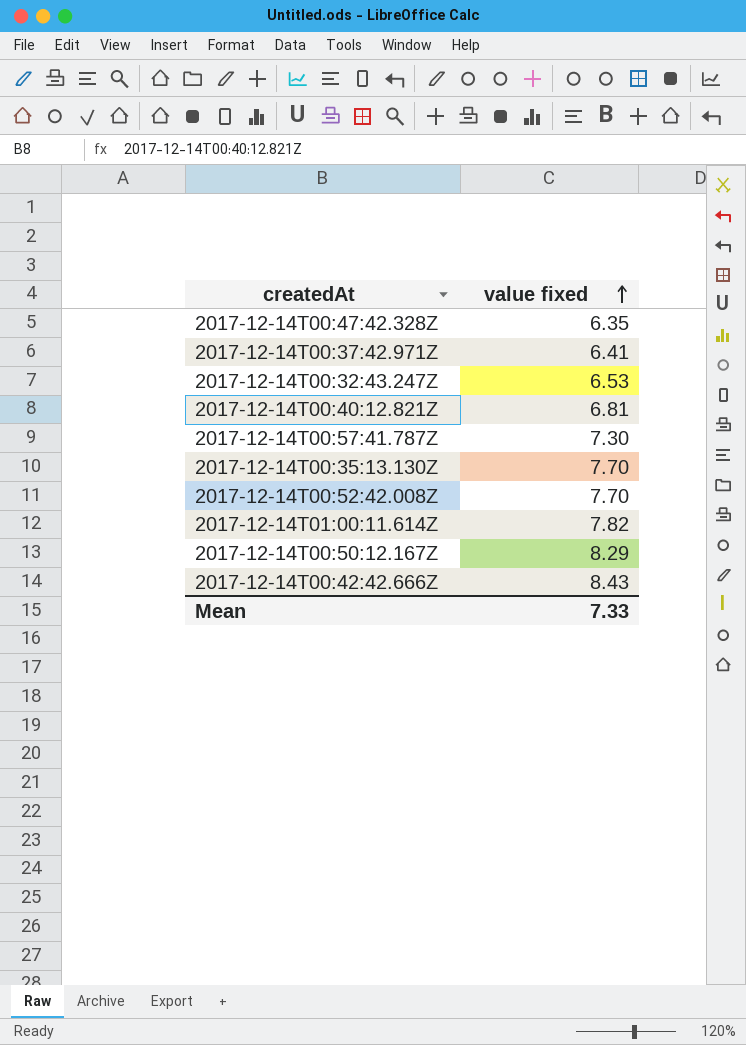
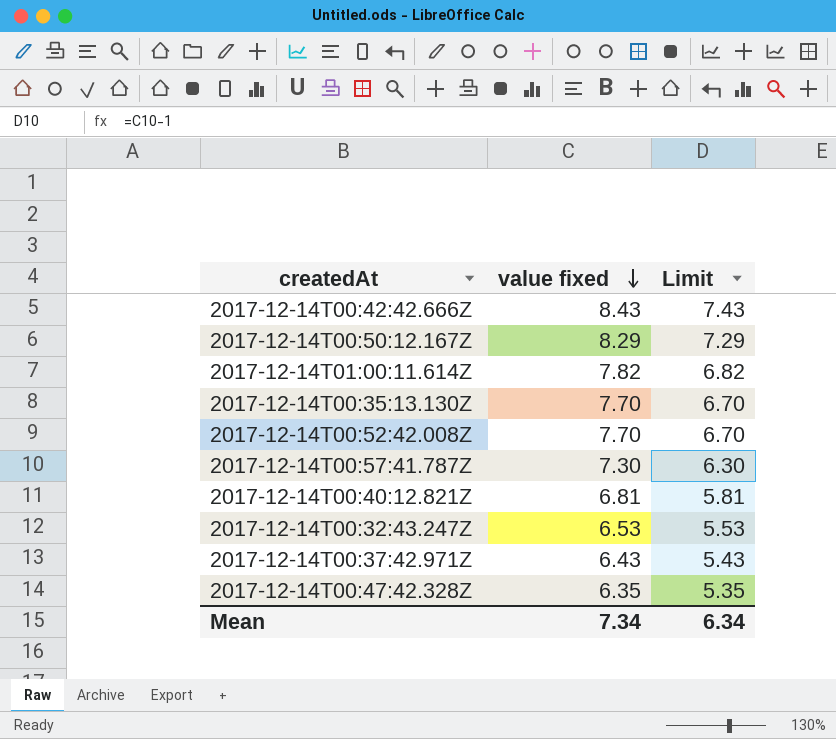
row order: value fixed ascending -> value fixed descending
column Limit | formula: none -> [value fixed] - 1
2017-12-14T00:37:42.971Z | value fixed: 6.41 -> 6.43
Mean | value fixed: 7.33 -> 7.34

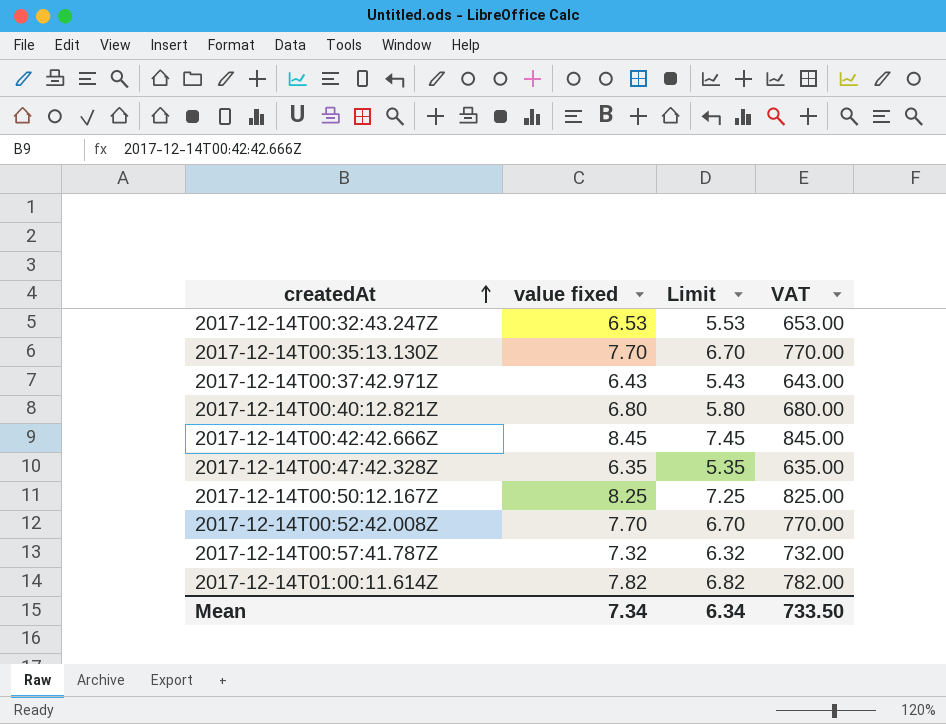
row order: value fixed descending -> createdAt ascending
column VAT | formula: none -> [value fixed] * 100
2017-12-14T00:40:12.821Z | value fixed: 6.81 -> 6.80
2017-12-14T00:40:12.821Z | Limit: 5.81 -> 5.80
2017-12-14T00:42:42.666Z | value fixed: 8.43 -> 8.45
2017-12-14T00:42:42.666Z | Limit: 7.43 -> 7.45
2017-12-14T00:50:12.167Z | value fixed: 8.29 -> 8.25
2017-12-14T00:50:12.167Z | Limit: 7.29 -> 7.25
2017-12-14T00:57:41.787Z | value fixed: 7.30 -> 7.32
2017-12-14T00:57:41.787Z | Limit: 6.30 -> 6.32

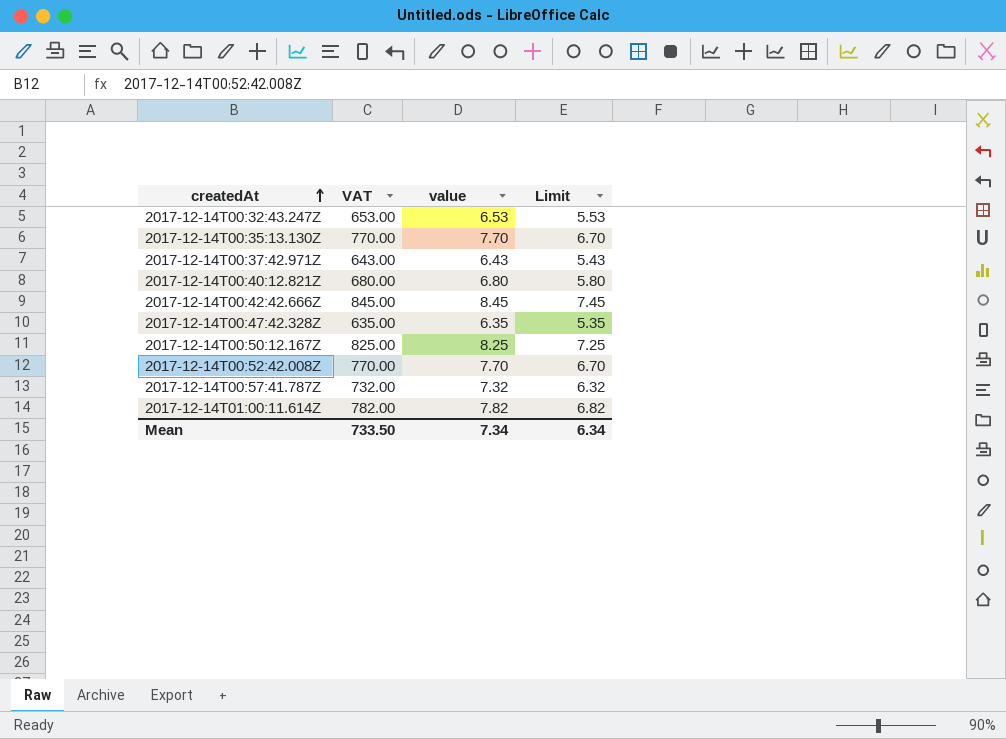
column VAT | position: 4 -> 2
column name: value fixed -> value

